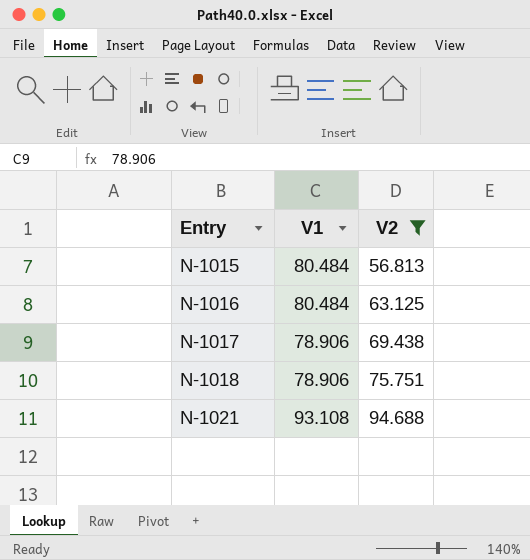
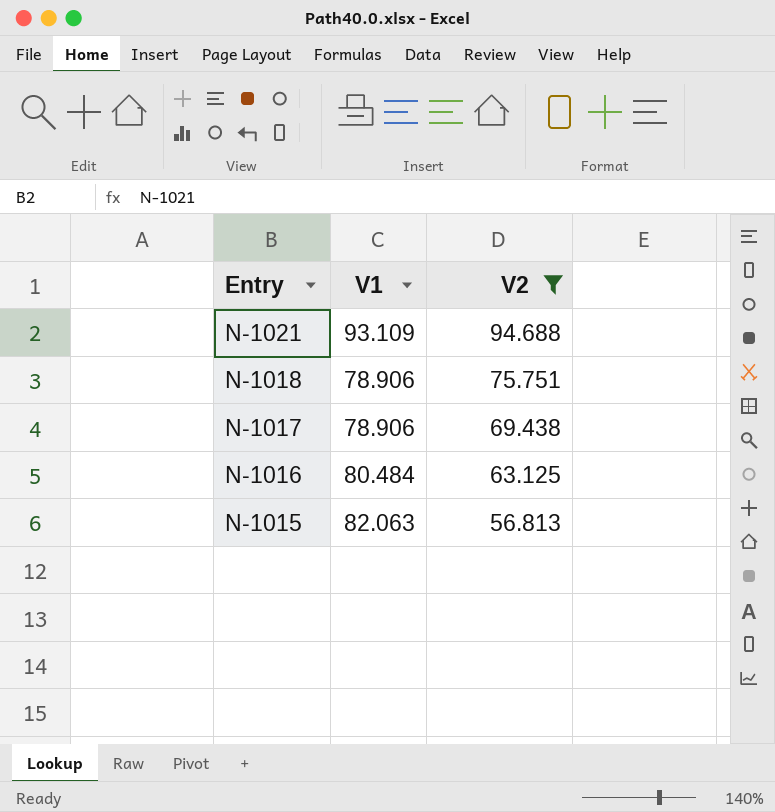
row order: Entry ascending -> Entry descending
N-1021 | V1: 93.108 -> 93.109
N-1015 | V1: 80.484 -> 82.063

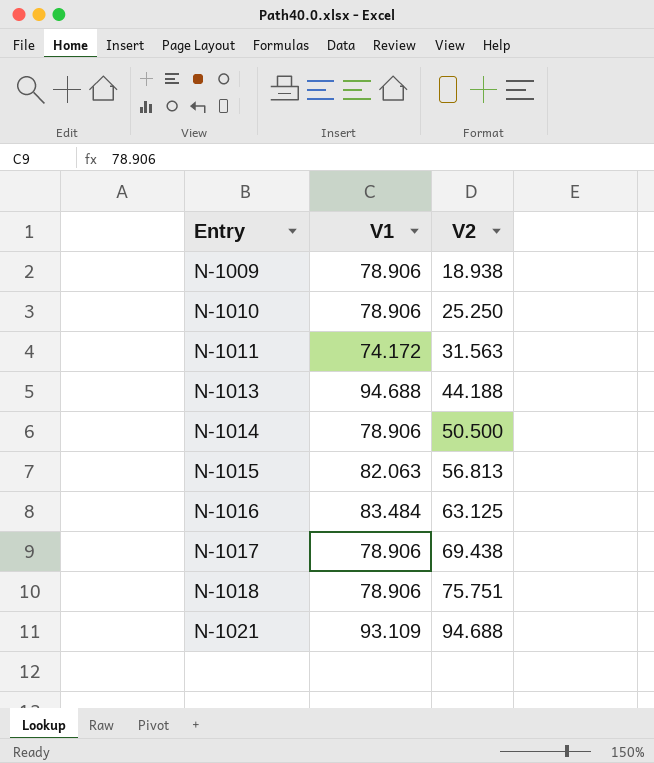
filter: V2 >= 56.813 -> none
row order: Entry descending -> Entry ascending
N-1016 | V1: 80.484 -> 83.484

